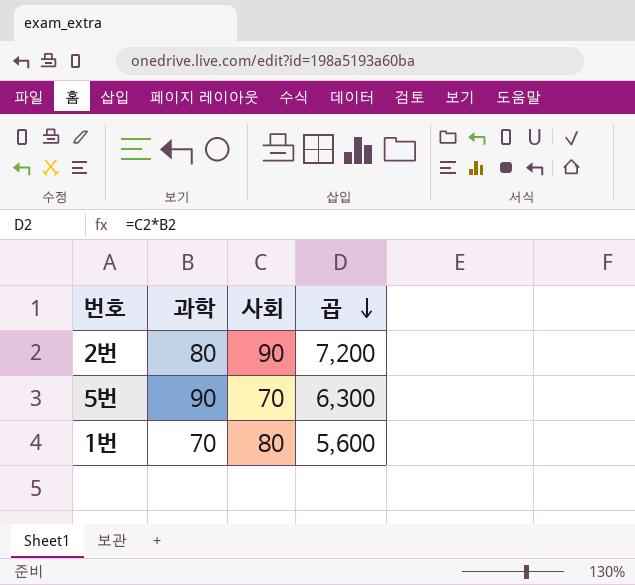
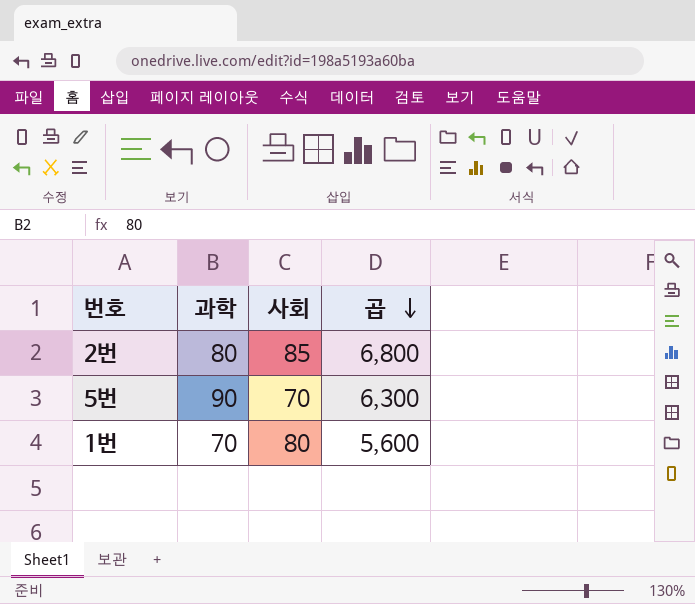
2번 | 사회: 90 -> 85
2번 | 곱: 7,200 -> 6,800

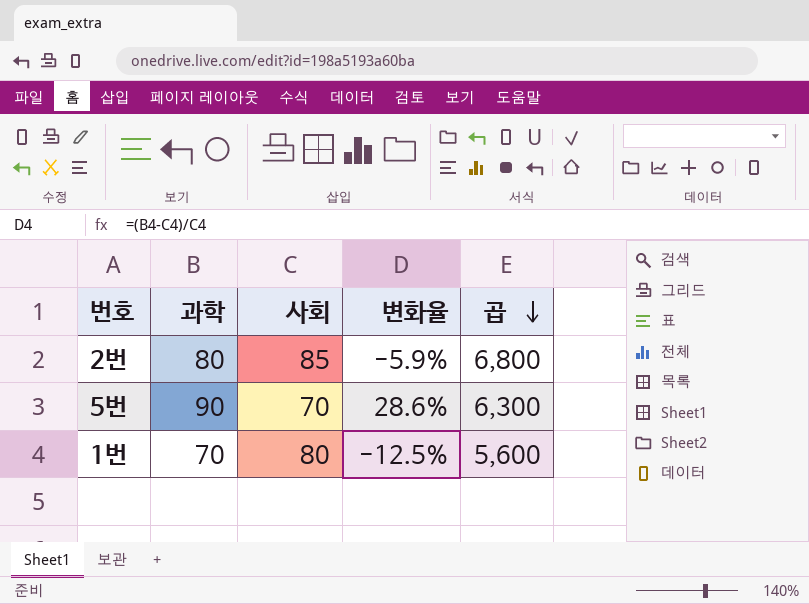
column 변화율 | formula: none -> ([과학] - [사회]) / [사회]

